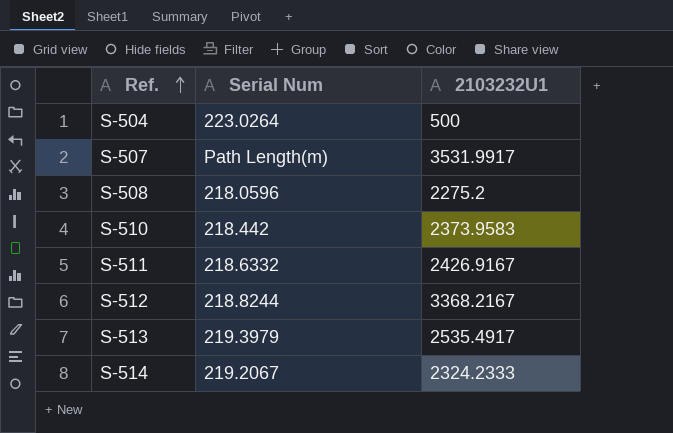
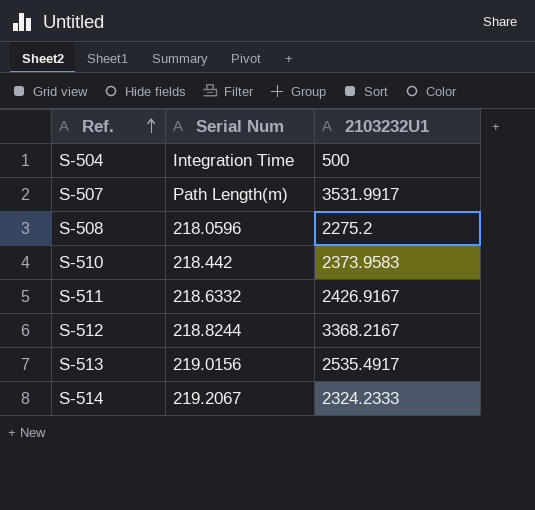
S-504 | Serial Num: 223.0264 -> Integration Time
S-513 | Serial Num: 219.3979 -> 219.0156

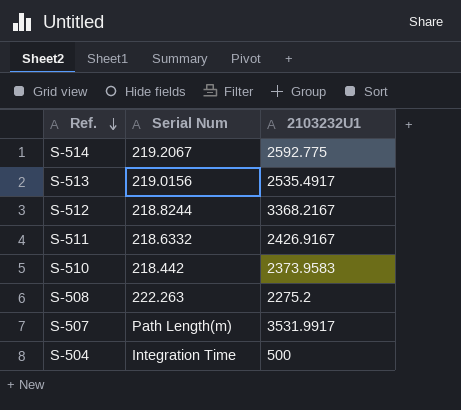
row order: Ref. ascending -> Ref. descending
S-514 | 2103232U1: 2324.2333 -> 2592.775
S-508 | Serial Num: 218.0596 -> 222.263

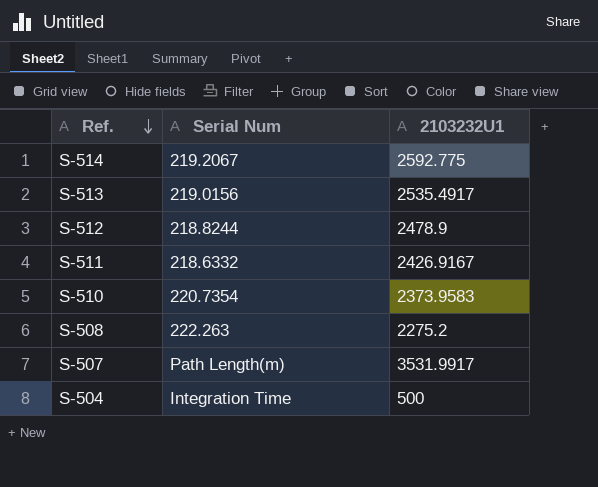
S-512 | 2103232U1: 3368.2167 -> 2478.9
S-510 | Serial Num: 218.442 -> 220.7354

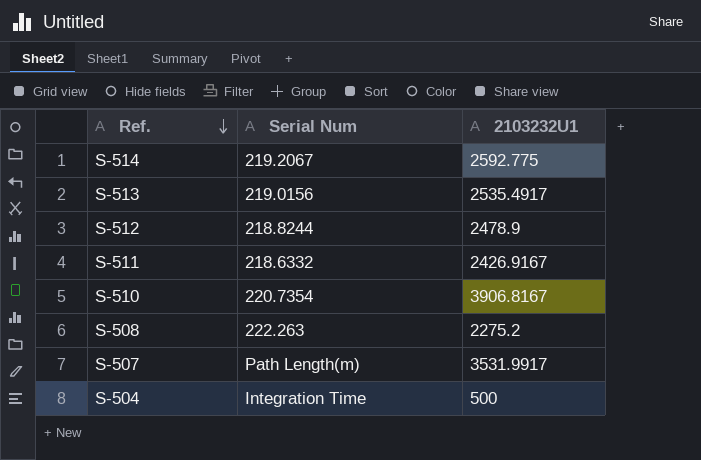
S-510 | 2103232U1: 2373.9583 -> 3906.8167

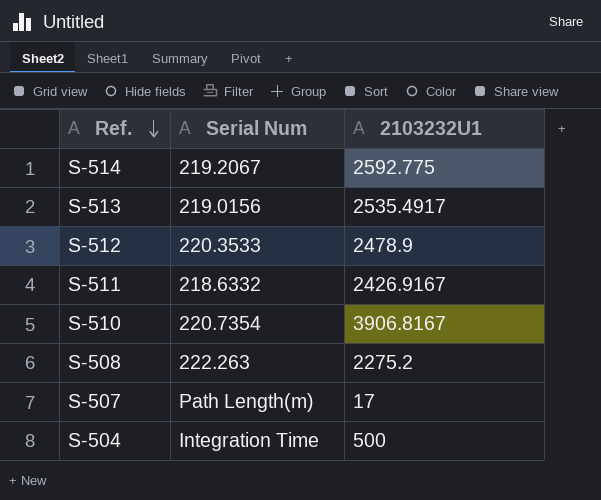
S-512 | Serial Num: 218.8244 -> 220.3533
S-507 | 2103232U1: 3531.9917 -> 17

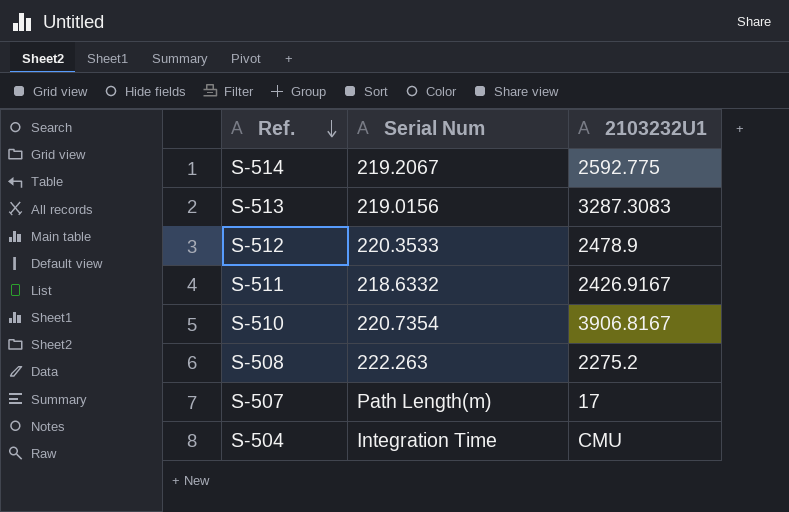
S-513 | 2103232U1: 2535.4917 -> 3287.3083
S-504 | 2103232U1: 500 -> CMU

